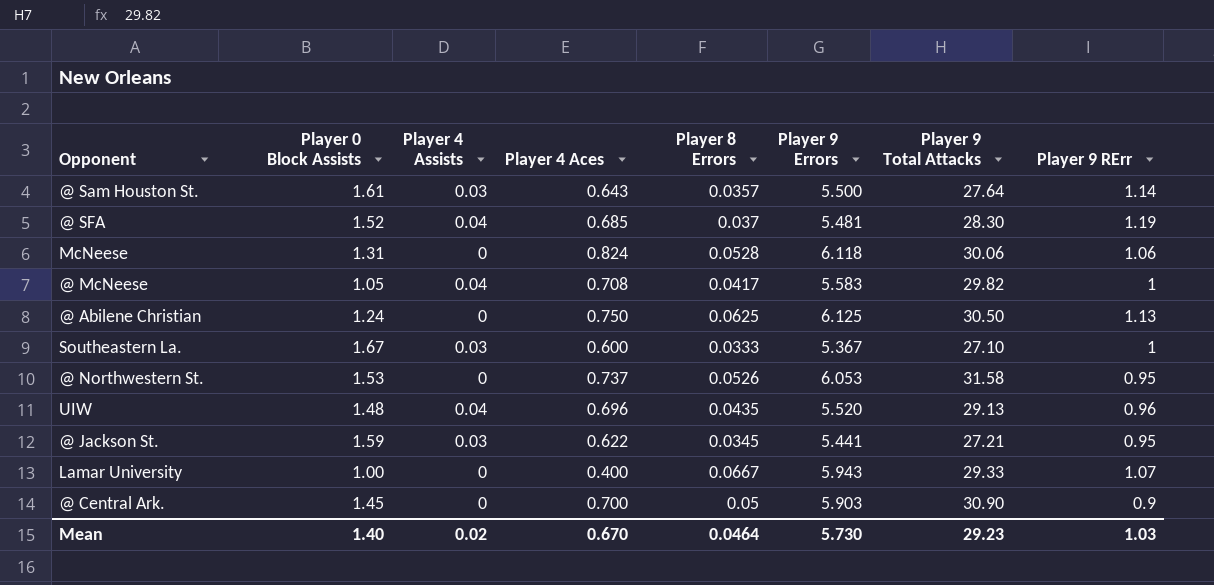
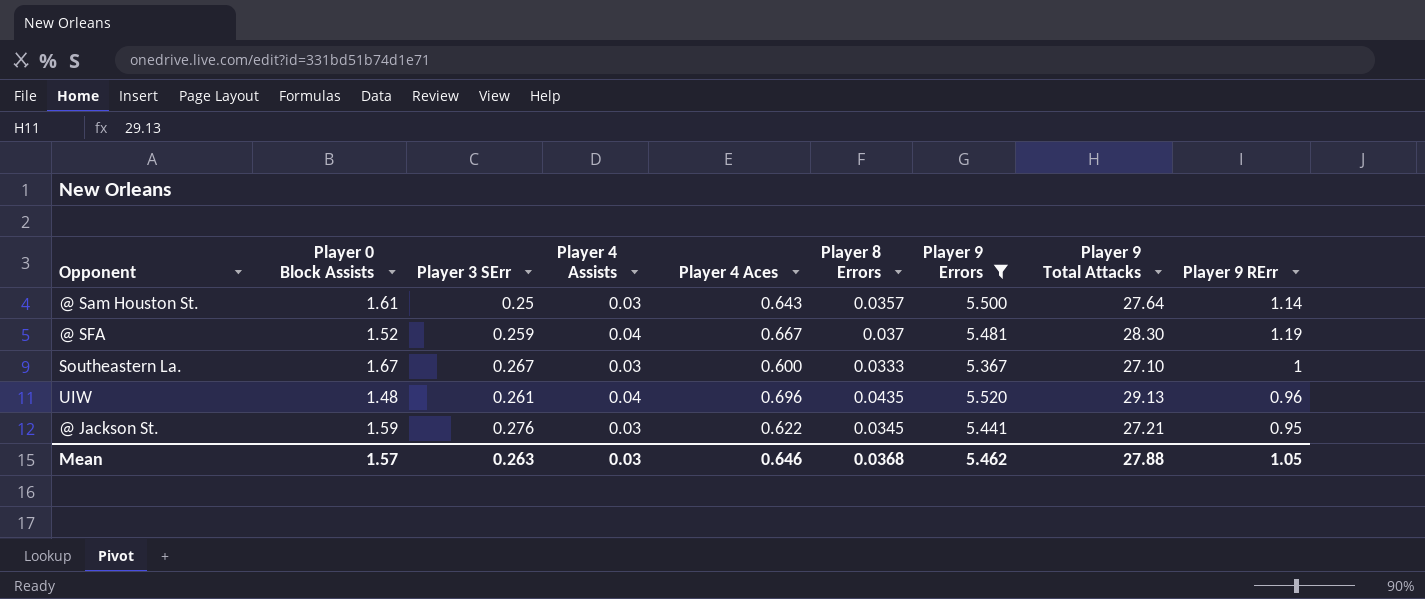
filter: none -> Player 9 Errors <= 5.520
column Player 3 SErr | position: none -> 3
@ SFA | Player 4 Aces: 0.685 -> 0.667
Mean | Player 0 Block Assists: 1.40 -> 1.57
Mean | Player 4 Assists: 0.02 -> 0.03
Mean | Player 4 Aces: 0.670 -> 0.646
Mean | Player 8 Errors: 0.0464 -> 0.0368
Mean | Player 9 Errors: 5.730 -> 5.462
Mean | Player 9 Total Attacks: 29.23 -> 27.88
Mean | Player 9 RErr: 1.03 -> 1.05

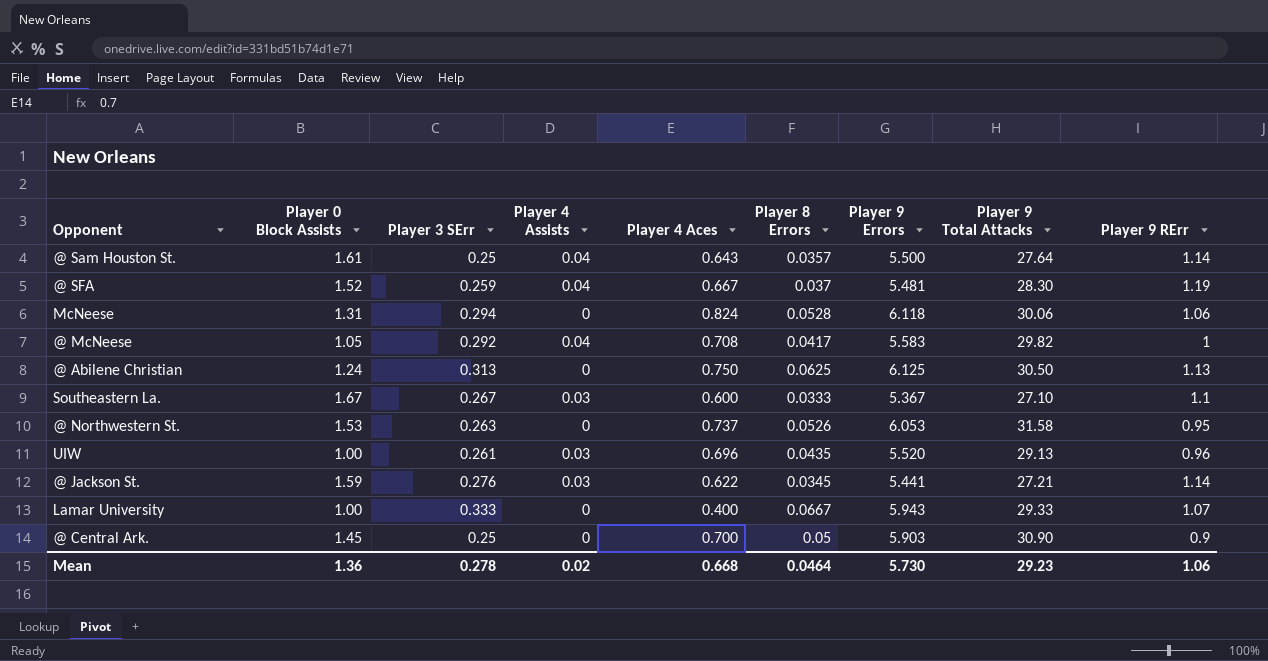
filter: Player 9 Errors <= 5.520 -> none
@ Sam Houston St. | Player 4 Assists: 0.03 -> 0.04
Southeastern La. | Player 9 RErr: 1 -> 1.1
UIW | Player 0 Block Assists: 1.48 -> 1.00
UIW | Player 4 Assists: 0.04 -> 0.03
@ Jackson St. | Player 9 RErr: 0.95 -> 1.14
Mean | Player 0 Block Assists: 1.57 -> 1.36
Mean | Player 3 SErr: 0.263 -> 0.278
Mean | Player 4 Assists: 0.03 -> 0.02
Mean | Player 4 Aces: 0.646 -> 0.668
Mean | Player 8 Errors: 0.0368 -> 0.0464
Mean | Player 9 Errors: 5.462 -> 5.730
Mean | Player 9 Total Attacks: 27.88 -> 29.23
Mean | Player 9 RErr: 1.05 -> 1.06

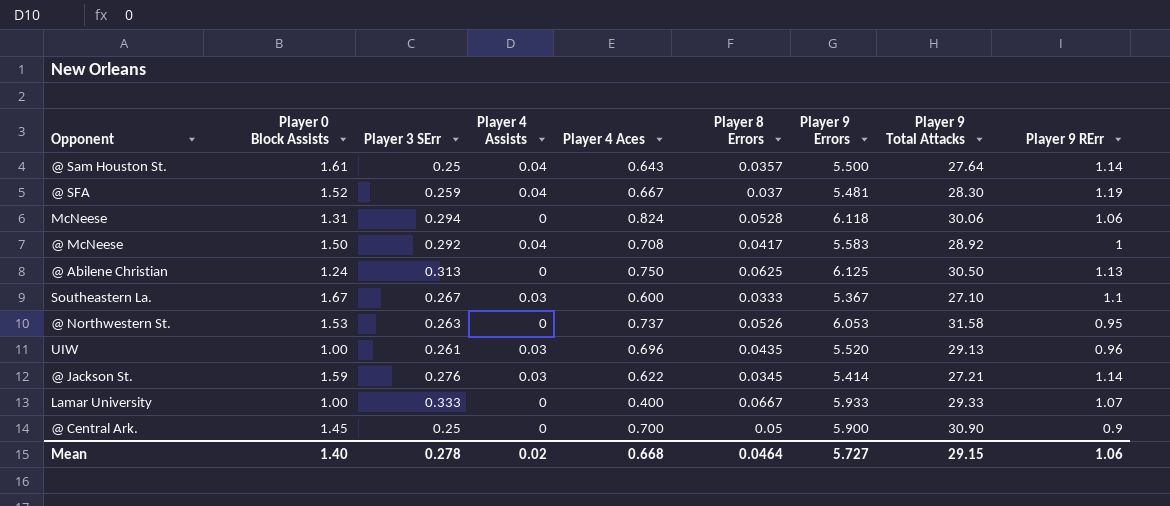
@ McNeese | Player 0 Block Assists: 1.05 -> 1.50
@ McNeese | Player 9 Total Attacks: 29.82 -> 28.92
@ Jackson St. | Player 9 Errors: 5.441 -> 5.414
Lamar University | Player 9 Errors: 5.943 -> 5.933
@ Central Ark. | Player 9 Errors: 5.903 -> 5.900
Mean | Player 0 Block Assists: 1.36 -> 1.40
Mean | Player 9 Errors: 5.730 -> 5.727
Mean | Player 9 Total Attacks: 29.23 -> 29.15

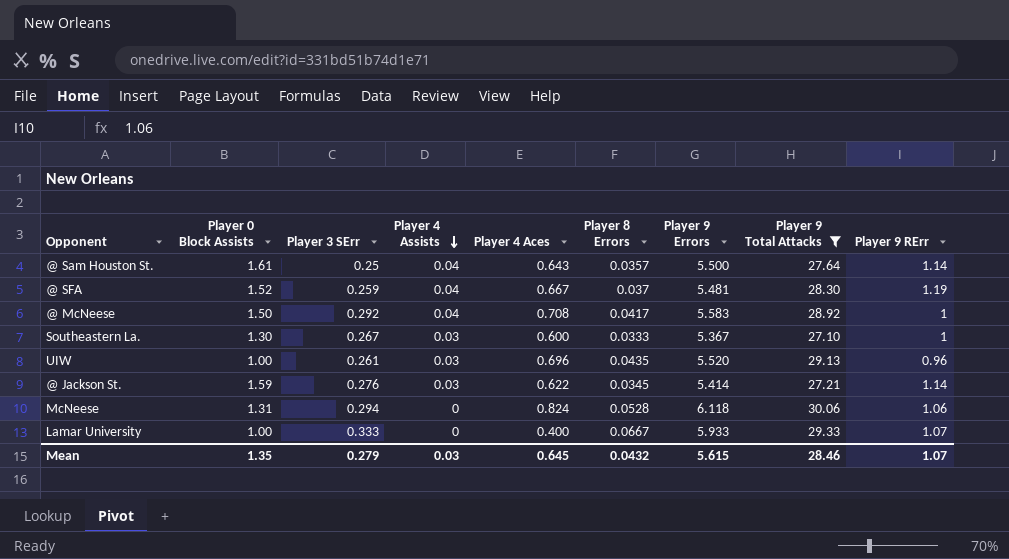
filter: none -> Player 9 Total Attacks <= 30.06
row order: none -> Player 4 Assists descending
Southeastern La. | Player 0 Block Assists: 1.67 -> 1.30
Southeastern La. | Player 9 RErr: 1.1 -> 1
Mean | Player 0 Block Assists: 1.40 -> 1.35
Mean | Player 3 SErr: 0.278 -> 0.279
Mean | Player 4 Assists: 0.02 -> 0.03
Mean | Player 4 Aces: 0.668 -> 0.645
Mean | Player 8 Errors: 0.0464 -> 0.0432
Mean | Player 9 Errors: 5.727 -> 5.615
Mean | Player 9 Total Attacks: 29.15 -> 28.46
Mean | Player 9 RErr: 1.06 -> 1.07

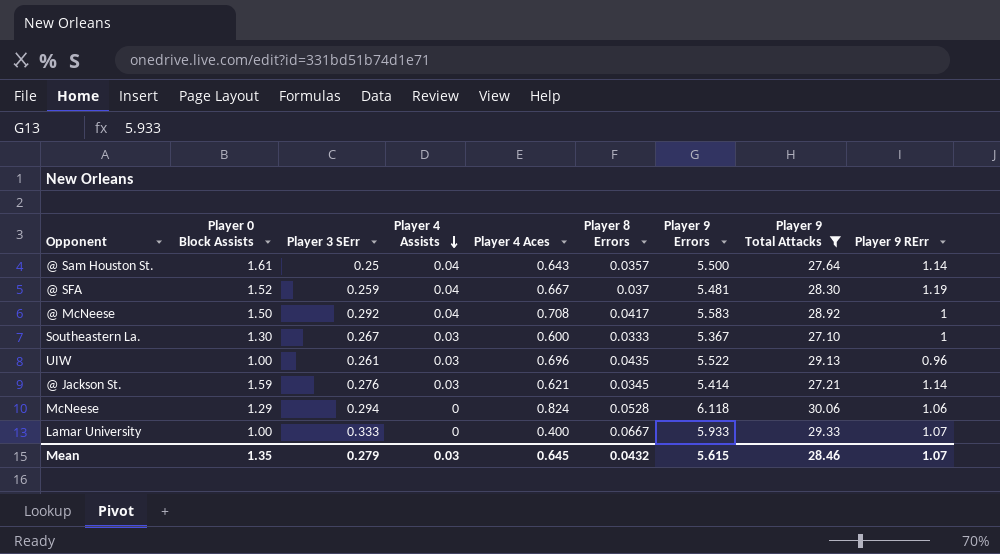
UIW | Player 9 Errors: 5.520 -> 5.522
@ Jackson St. | Player 4 Aces: 0.622 -> 0.621
McNeese | Player 0 Block Assists: 1.31 -> 1.29

